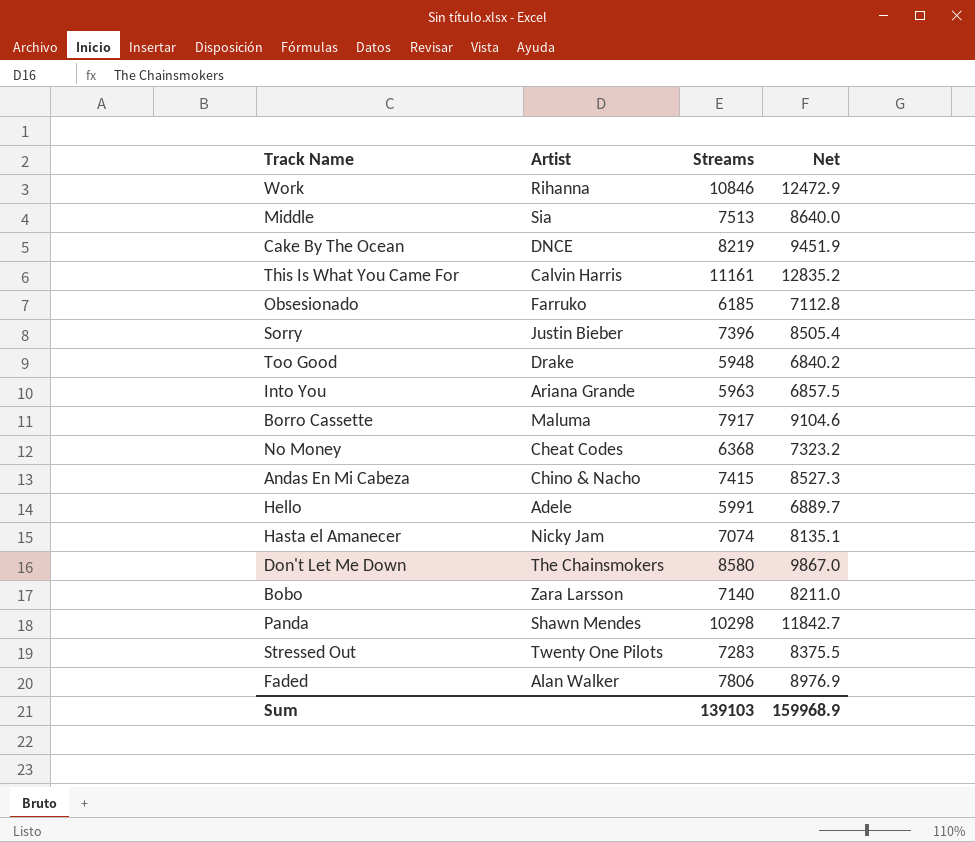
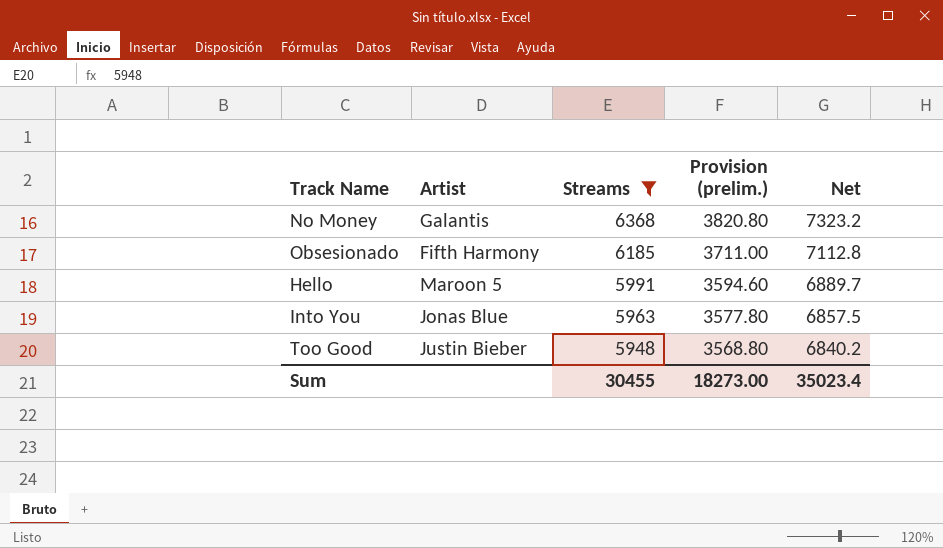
filter: none -> Streams <= 6368
row order: none -> Streams descending
column Provision (prelim.) | formula: none -> [Streams] * 0.6
No Money | Artist: Cheat Codes -> Galantis
Obsesionado | Artist: Farruko -> Fifth Harmony
Hello | Artist: Adele -> Maroon 5
Into You | Artist: Ariana Grande -> Jonas Blue
Too Good | Artist: Drake -> Justin Bieber
Sum | Streams: 139103 -> 30455
Sum | Net: 159968.9 -> 35023.4

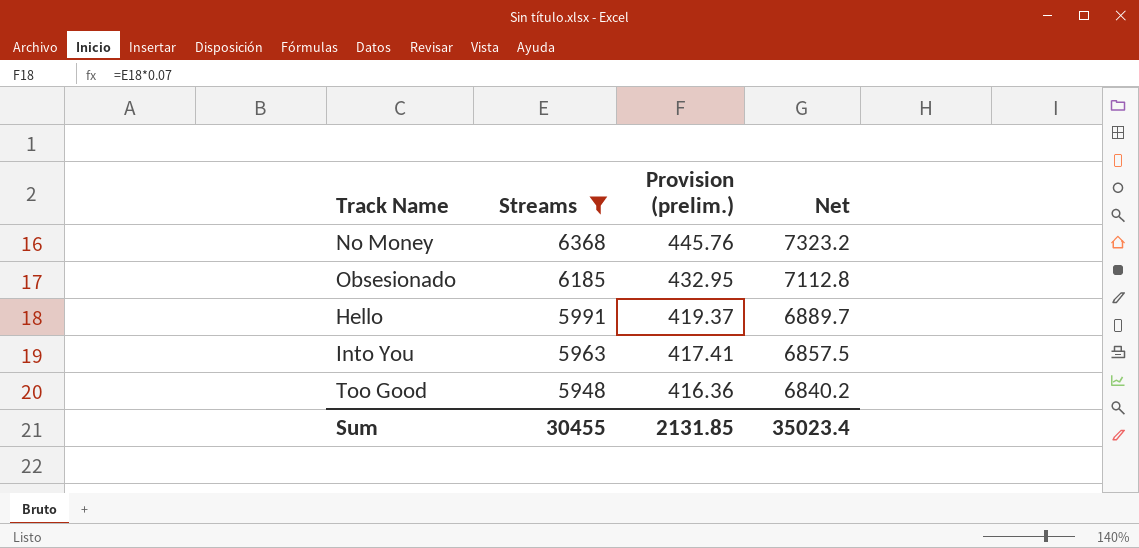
column Artist | position: 2 -> none
column Provision (prelim.) | formula: [Streams] * 0.6 -> [Streams] * 0.07
Sum | Provision (prelim.): 18273.00 -> 2131.85

